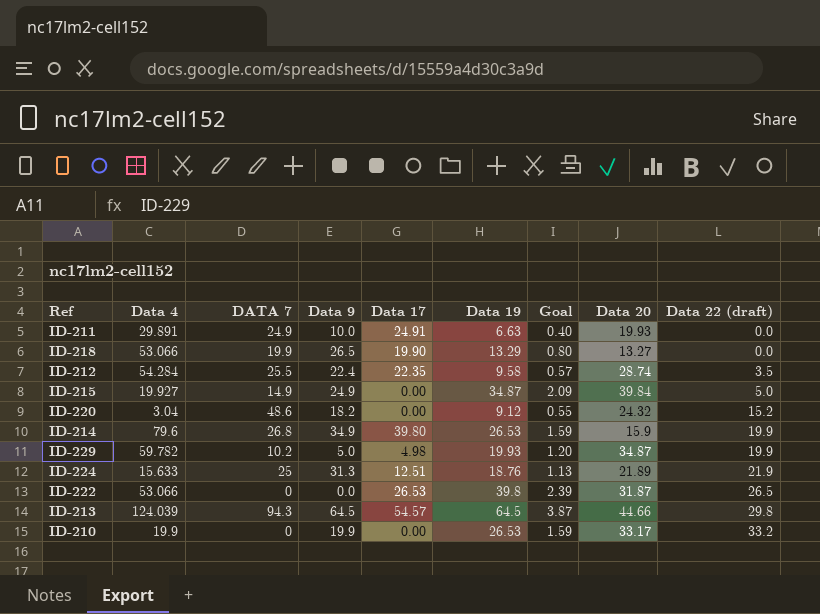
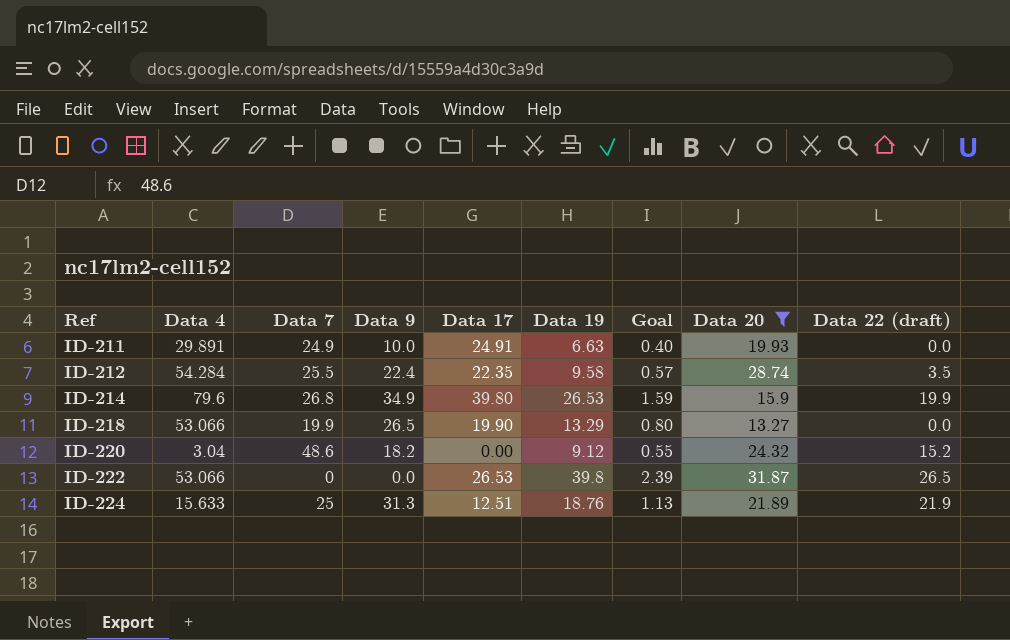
filter: none -> Data 20 <= 31.87
row order: Data 22 (draft) ascending -> Ref ascending
column name: DATA 7 -> Data 7

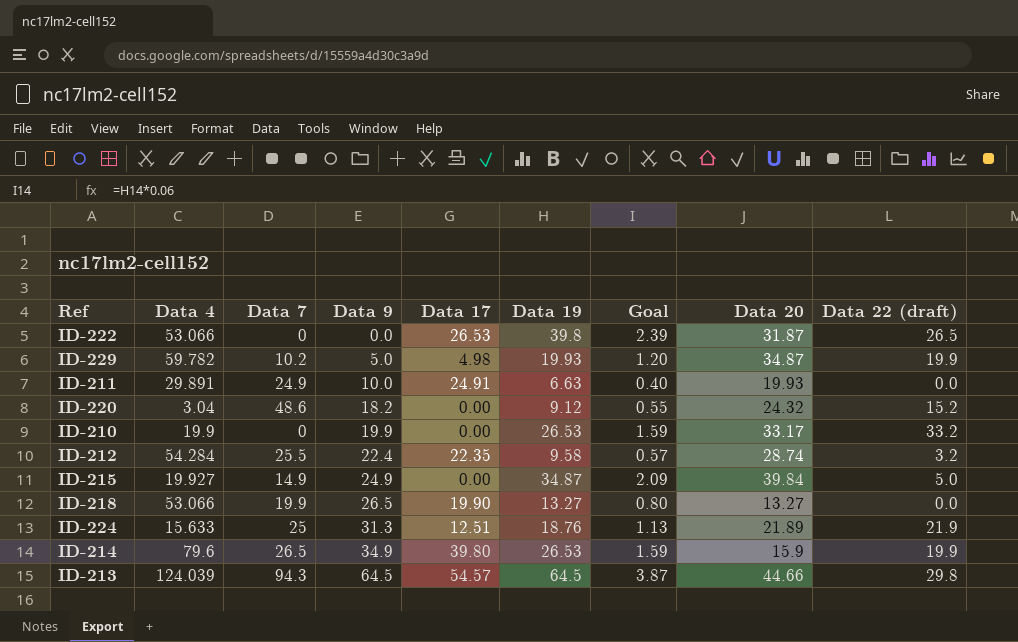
filter: Data 20 <= 31.87 -> none
row order: Ref ascending -> Data 9 ascending
ID-212 | Data 22 (draft): 3.5 -> 3.2
ID-218 | Data 19: 13.29 -> 13.27
ID-214 | Data 7: 26.8 -> 26.5

